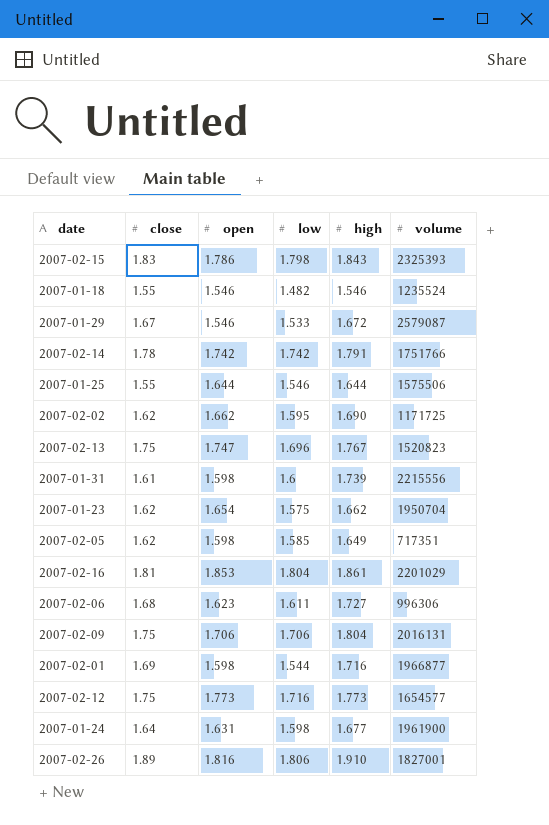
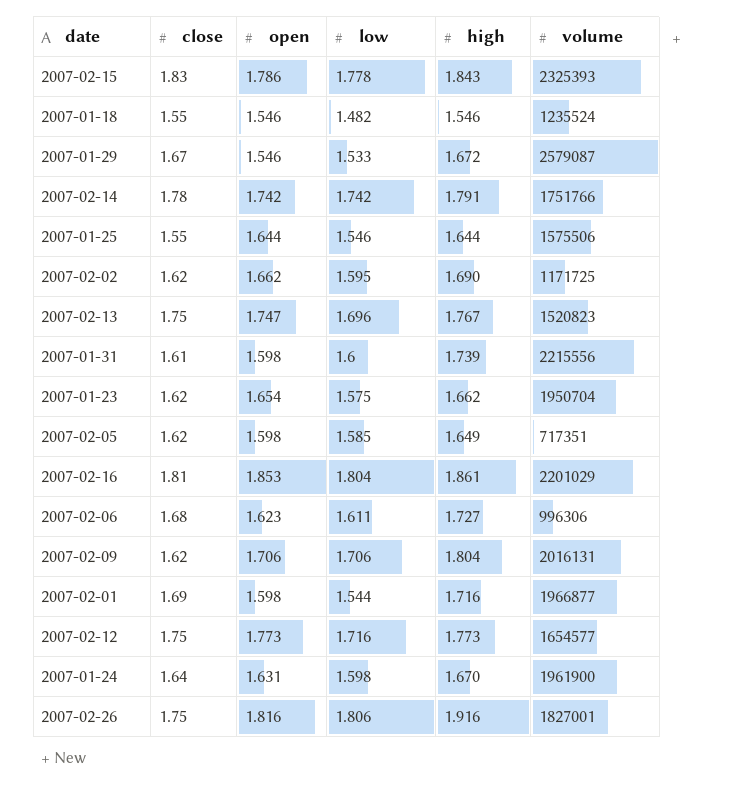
2007-02-15 | low: 1.798 -> 1.778
2007-02-09 | close: 1.75 -> 1.62
2007-01-24 | high: 1.677 -> 1.670
2007-02-26 | close: 1.89 -> 1.75
2007-02-26 | high: 1.910 -> 1.916

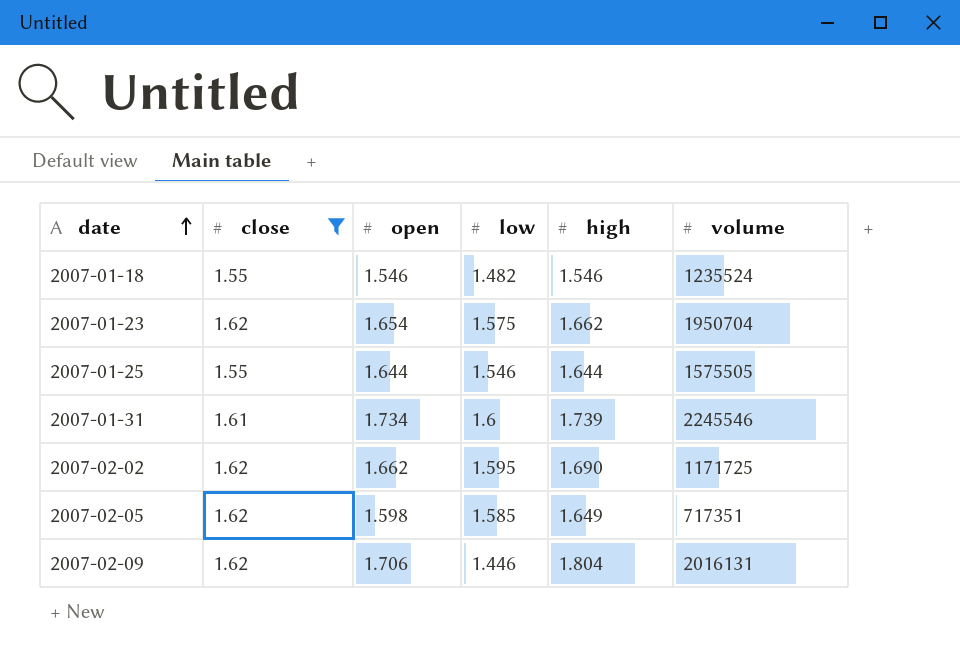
filter: none -> close <= 1.62
row order: none -> date ascending
2007-01-25 | volume: 1575506 -> 1575505
2007-01-31 | open: 1.598 -> 1.734
2007-01-31 | volume: 2215556 -> 2245546
2007-02-09 | low: 1.706 -> 1.446

